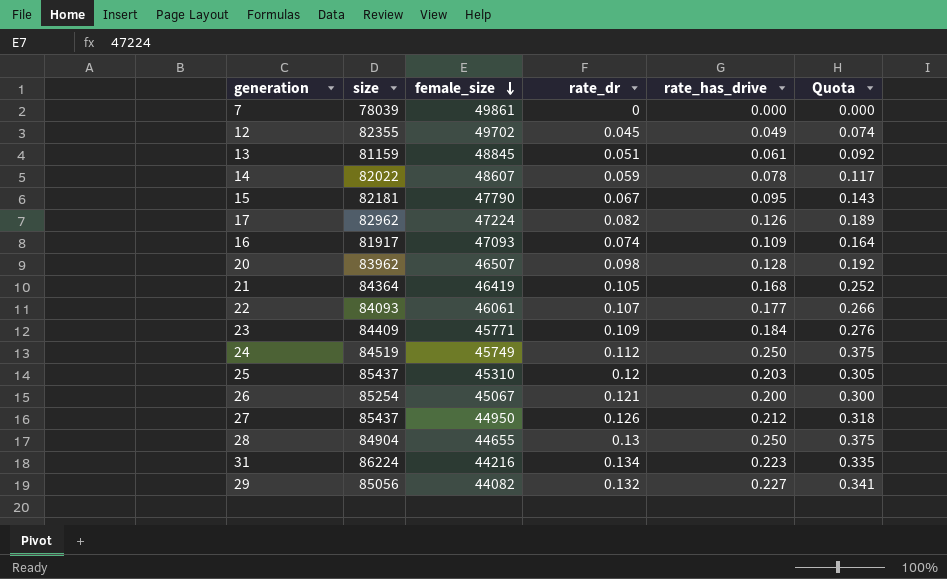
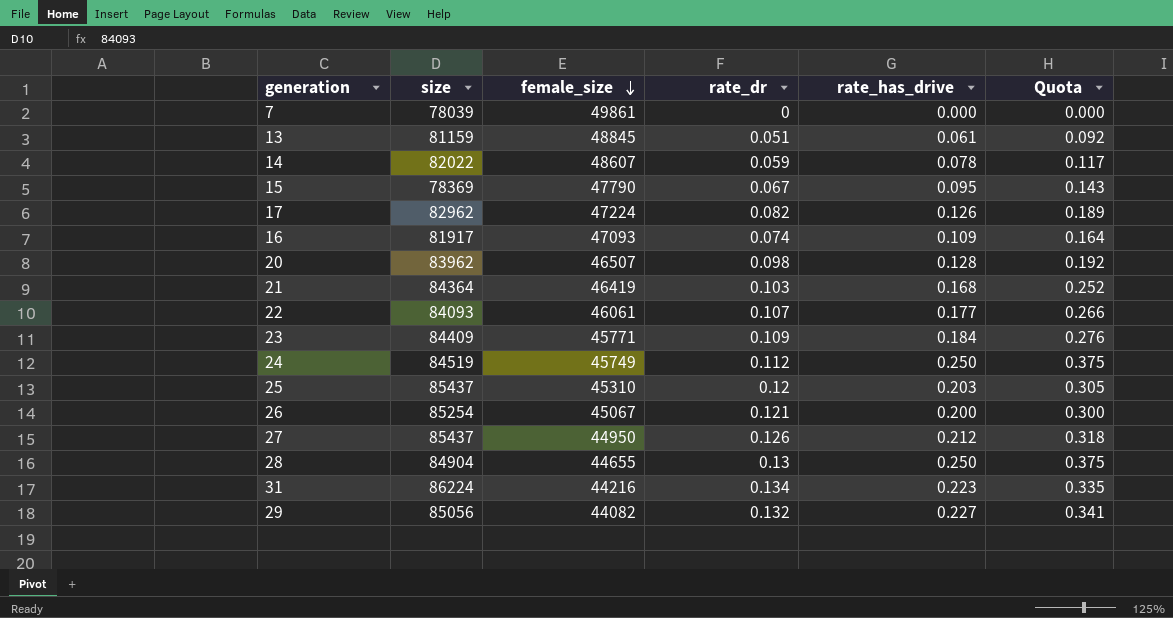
row 12: 82355 | 49702 | 0.045 | 0.049 | 0.074 -> none
15 | size: 82181 -> 78369
21 | rate_dr: 0.105 -> 0.103

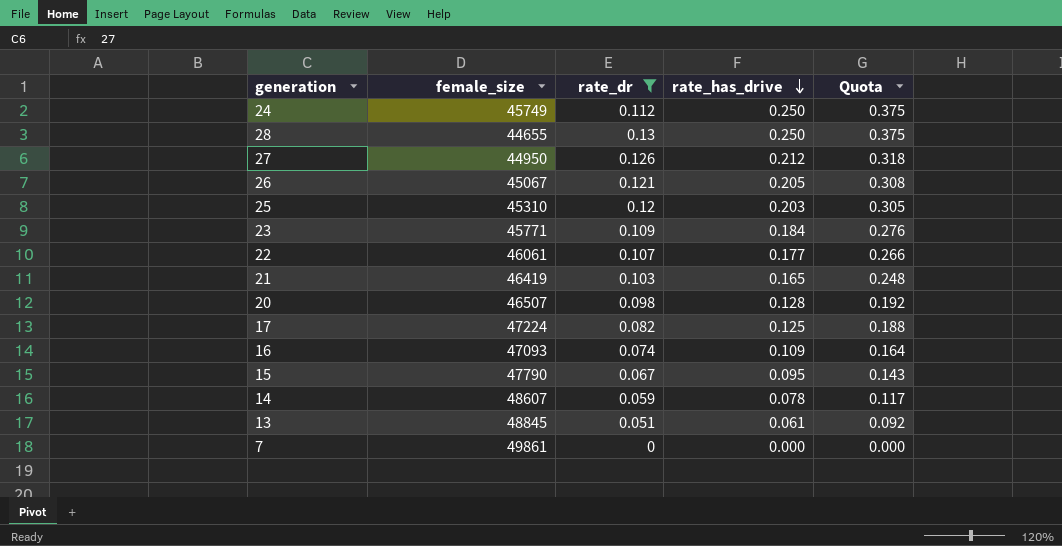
filter: none -> rate_dr <= 0.13
row order: female_size descending -> rate_has_drive descending
column size | position: 2 -> none
26 | rate_has_drive: 0.200 -> 0.205
26 | Quota: 0.300 -> 0.308
21 | rate_has_drive: 0.168 -> 0.165
21 | Quota: 0.252 -> 0.248
17 | rate_has_drive: 0.126 -> 0.125
17 | Quota: 0.189 -> 0.188

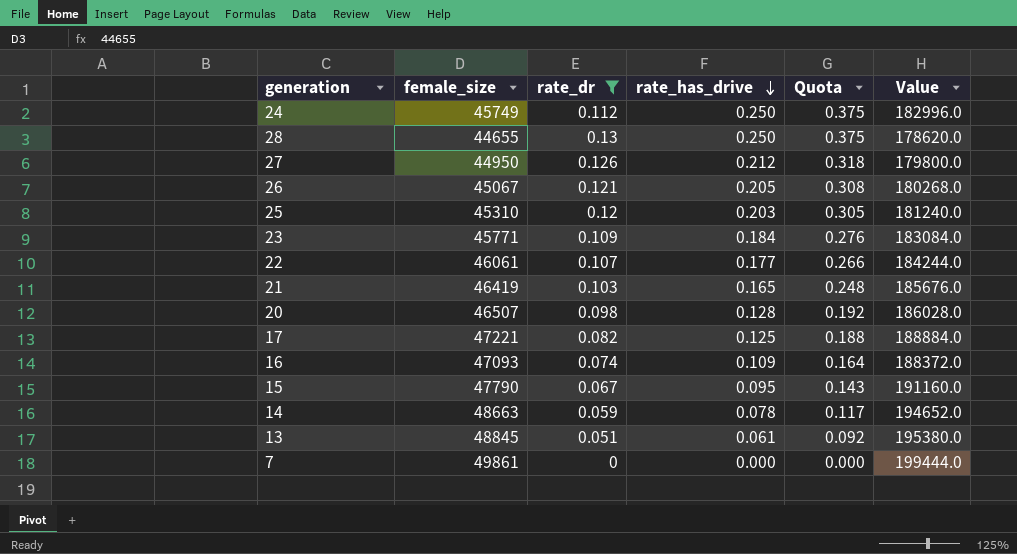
column Value | formula: none -> [female_size] * 4
17 | female_size: 47224 -> 47221
14 | female_size: 48607 -> 48663

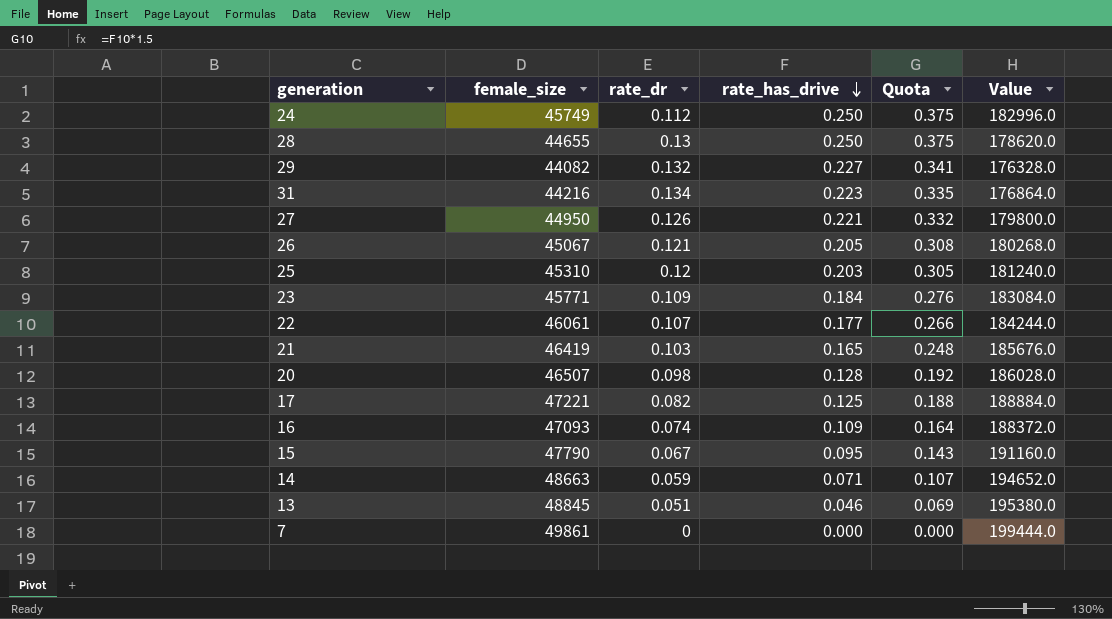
filter: rate_dr <= 0.13 -> none
27 | rate_has_drive: 0.212 -> 0.221
27 | Quota: 0.318 -> 0.332
14 | rate_has_drive: 0.078 -> 0.071
14 | Quota: 0.117 -> 0.107
13 | rate_has_drive: 0.061 -> 0.046
13 | Quota: 0.092 -> 0.069

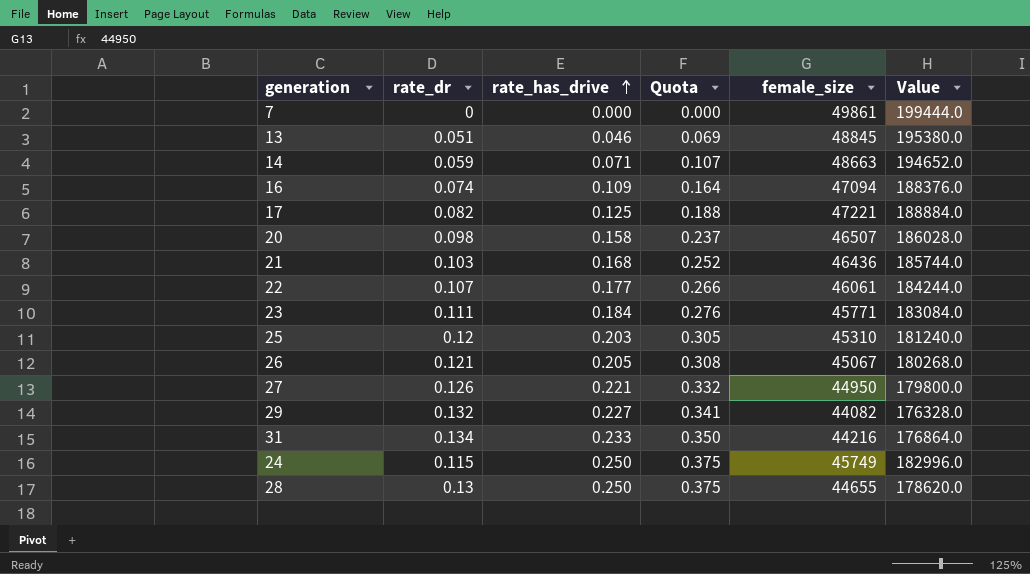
row order: rate_has_drive descending -> rate_has_drive ascending
column female_size | position: 2 -> 5
row 15: 47790 | 0.067 | 0.095 | 0.143 | 191160.0 -> none
16 | female_size: 47093 -> 47094
16 | Value: 188372.0 -> 188376.0
20 | rate_has_drive: 0.128 -> 0.158
20 | Quota: 0.192 -> 0.237
21 | rate_has_drive: 0.165 -> 0.168
21 | Quota: 0.248 -> 0.252
21 | female_size: 46419 -> 46436
21 | Value: 185676.0 -> 185744.0
23 | rate_dr: 0.109 -> 0.111
31 | rate_has_drive: 0.223 -> 0.233
31 | Quota: 0.335 -> 0.350
24 | rate_dr: 0.112 -> 0.115

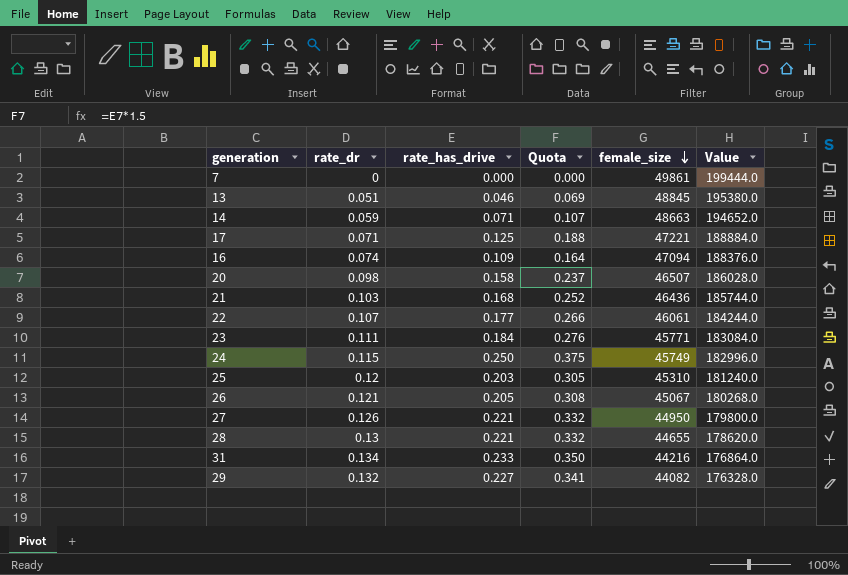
row order: rate_has_drive ascending -> female_size descending
17 | rate_dr: 0.082 -> 0.071
28 | rate_has_drive: 0.250 -> 0.221
28 | Quota: 0.375 -> 0.332

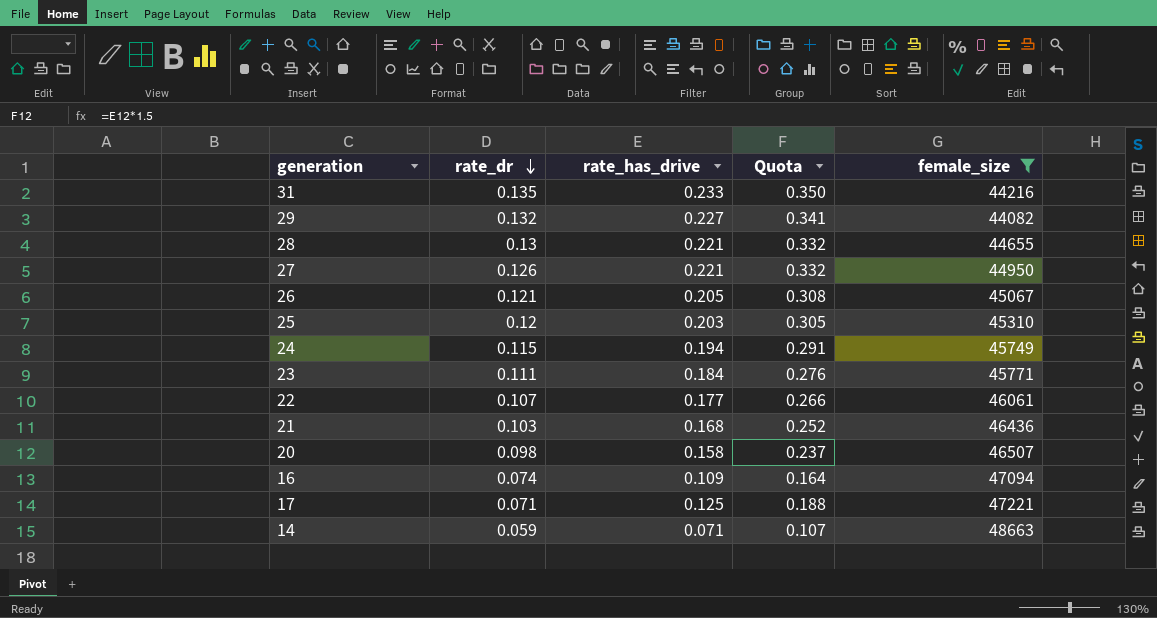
filter: none -> female_size <= 48663
row order: female_size descending -> rate_dr descending
column Value | formula: [female_size] * 4 -> none
31 | rate_dr: 0.134 -> 0.135
24 | rate_has_drive: 0.250 -> 0.194
24 | Quota: 0.375 -> 0.291

